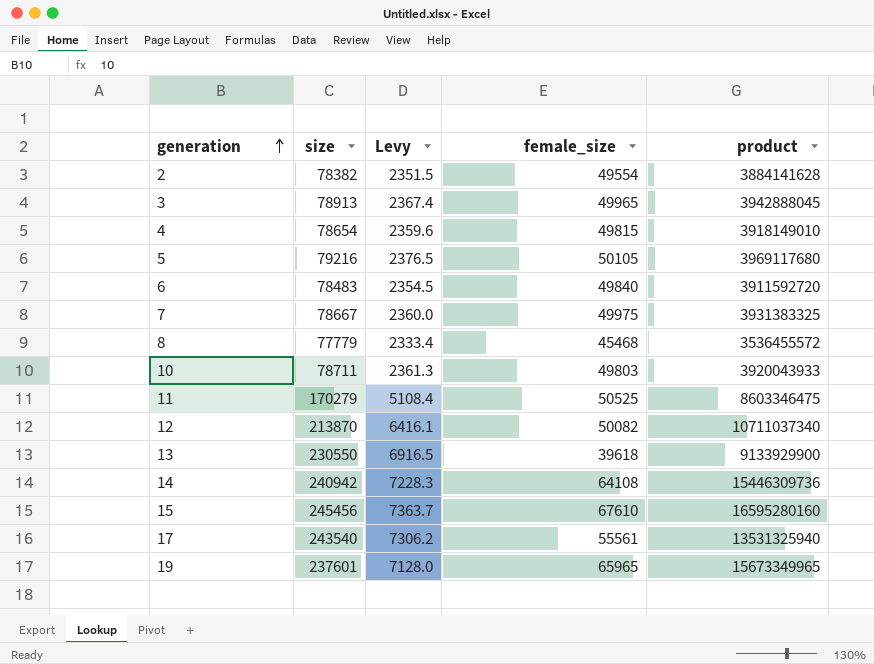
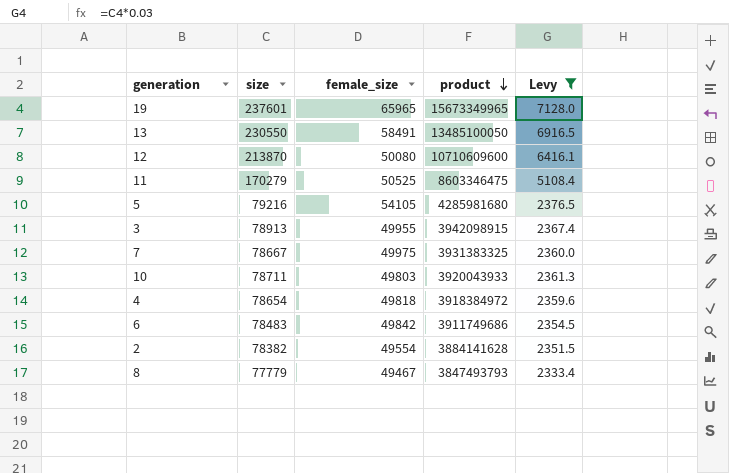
filter: none -> Levy <= 7128.0
row order: generation ascending -> product descending
column Levy | position: 3 -> 5
13 | female_size: 39618 -> 58491
13 | product: 9133929900 -> 13485100050
12 | female_size: 50082 -> 50080
12 | product: 10711037340 -> 10710609600
5 | female_size: 50105 -> 54105
5 | product: 3969117680 -> 4285981680
3 | female_size: 49965 -> 49955
3 | product: 3942888045 -> 3942098915
4 | female_size: 49815 -> 49818
4 | product: 3918149010 -> 3918384972
6 | female_size: 49840 -> 49842
6 | product: 3911592720 -> 3911749686
8 | female_size: 45468 -> 49467
8 | product: 3536455572 -> 3847493793

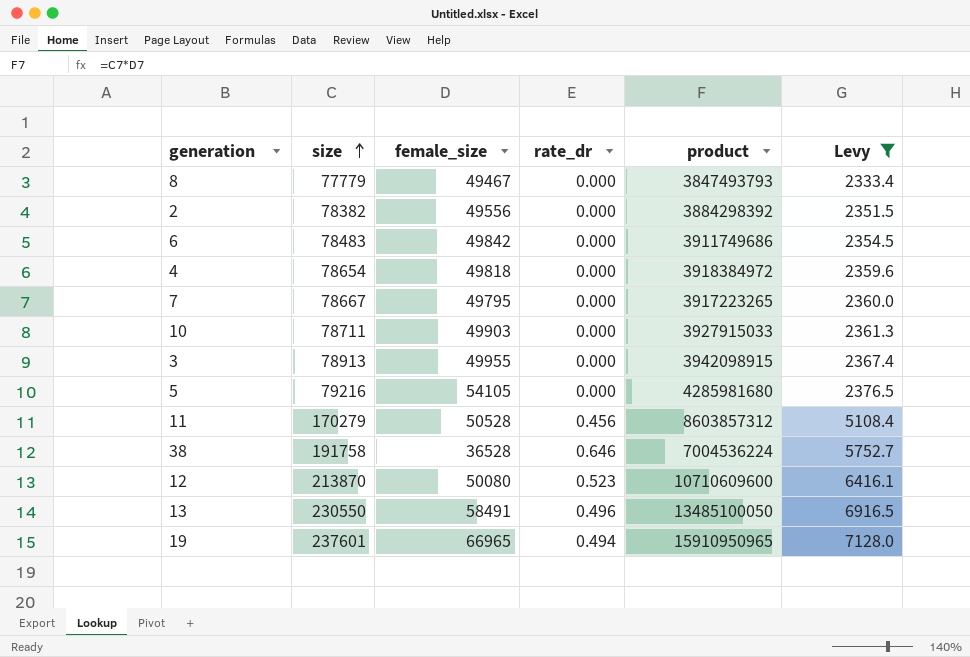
row order: product descending -> size ascending
column rate_dr | position: none -> 4
2 | female_size: 49554 -> 49556
2 | product: 3884141628 -> 3884298392
7 | female_size: 49975 -> 49795
7 | product: 3931383325 -> 3917223265
10 | female_size: 49803 -> 49903
10 | product: 3920043933 -> 3927915033
11 | female_size: 50525 -> 50528
11 | product: 8603346475 -> 8603857312
row 38: none -> 191758 | 36528 | 0.646 | 7004536224 | 5752.7
19 | female_size: 65965 -> 66965
19 | product: 15673349965 -> 15910950965

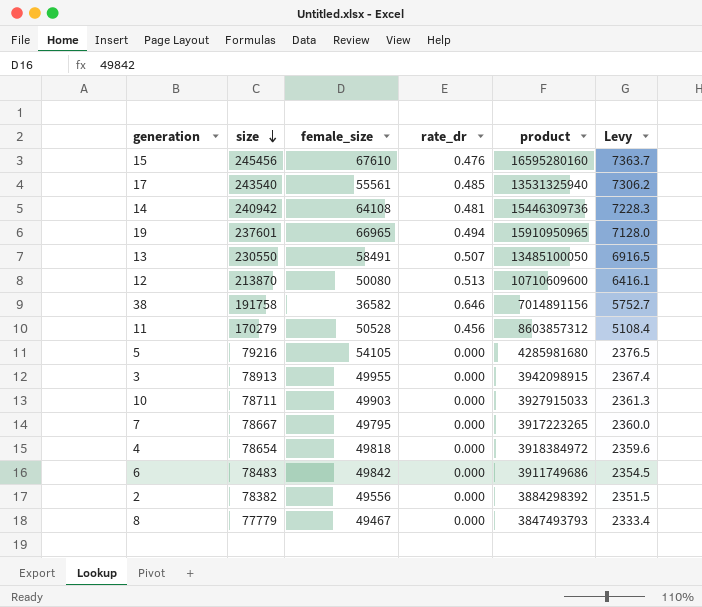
filter: Levy <= 7128.0 -> none
row order: size ascending -> size descending
13 | rate_dr: 0.496 -> 0.507
12 | rate_dr: 0.523 -> 0.513
38 | female_size: 36528 -> 36582
38 | product: 7004536224 -> 7014891156

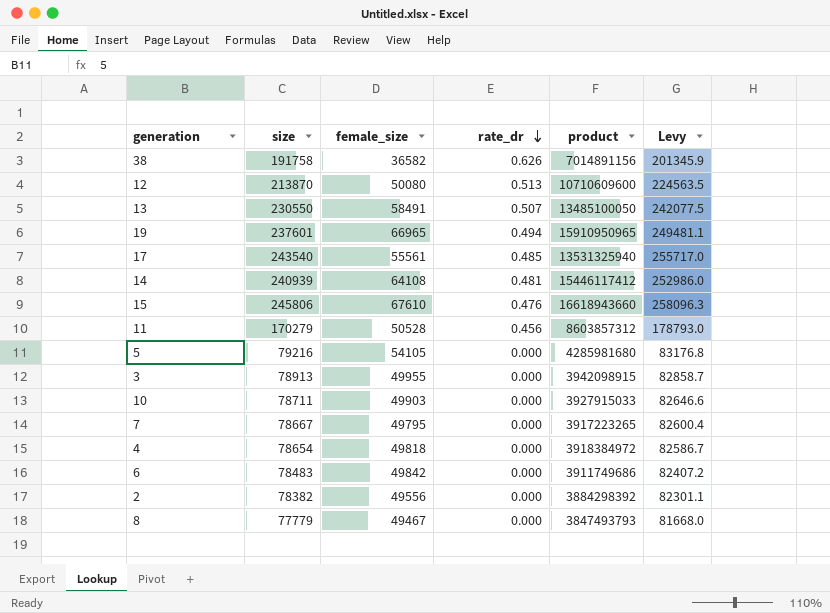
row order: size descending -> rate_dr descending
column Levy | formula: [size] * 0.03 -> [size] * 1.05
38 | rate_dr: 0.646 -> 0.626
14 | size: 240942 -> 240939
14 | product: 15446309736 -> 15446117412
15 | size: 245456 -> 245806
15 | product: 16595280160 -> 16618943660

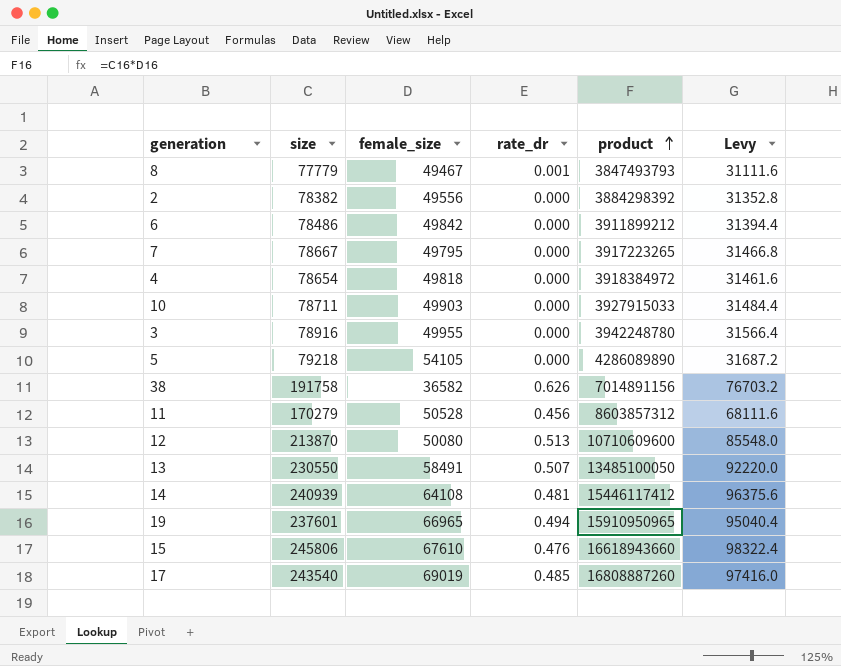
row order: rate_dr descending -> product ascending
column Levy | formula: [size] * 1.05 -> [size] * 0.4
8 | rate_dr: 0.000 -> 0.001
6 | size: 78483 -> 78486
6 | product: 3911749686 -> 3911899212
3 | size: 78913 -> 78916
3 | product: 3942098915 -> 3942248780
5 | size: 79216 -> 79218
5 | product: 4285981680 -> 4286089890
17 | female_size: 55561 -> 69019
17 | product: 13531325940 -> 16808887260

